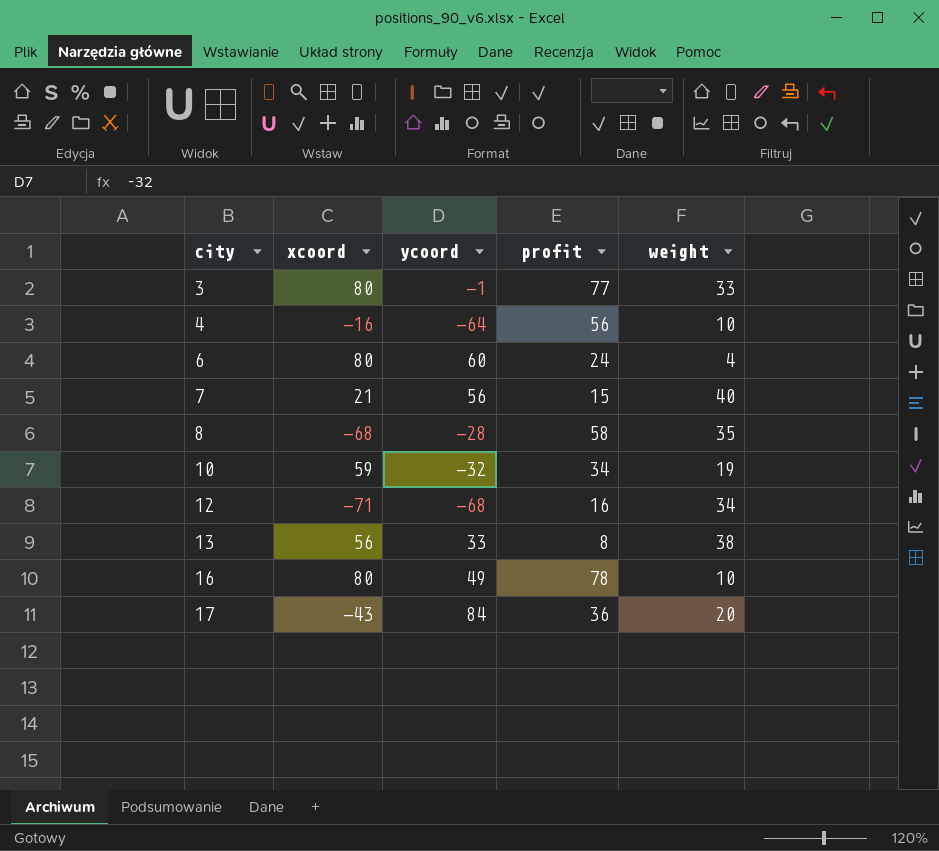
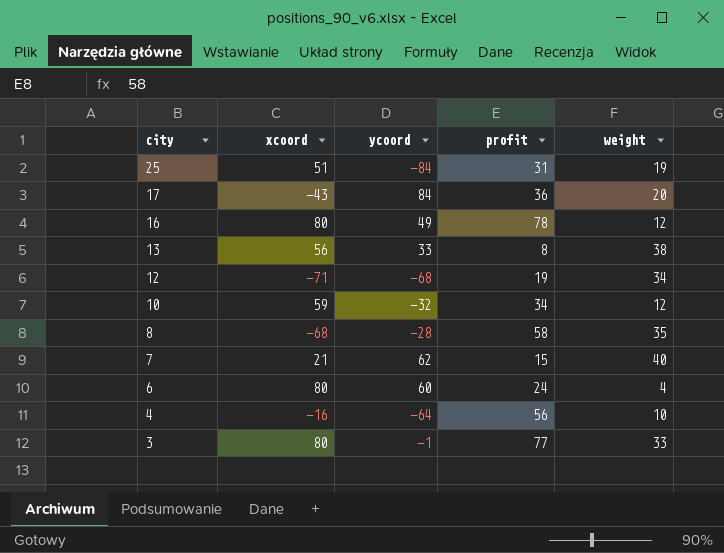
row order: city ascending -> city descending
row 25: none -> 51 | -84 | 31 | 19
16 | weight: 10 -> 12
12 | profit: 16 -> 19
10 | weight: 19 -> 12
7 | ycoord: 56 -> 62

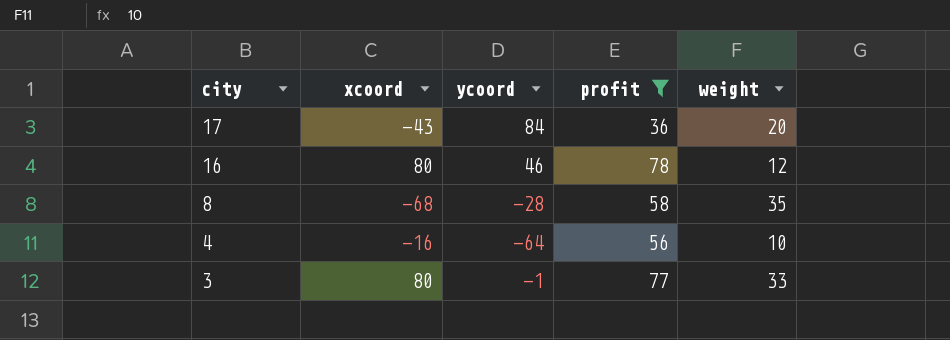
filter: none -> profit >= 36
16 | ycoord: 49 -> 46

